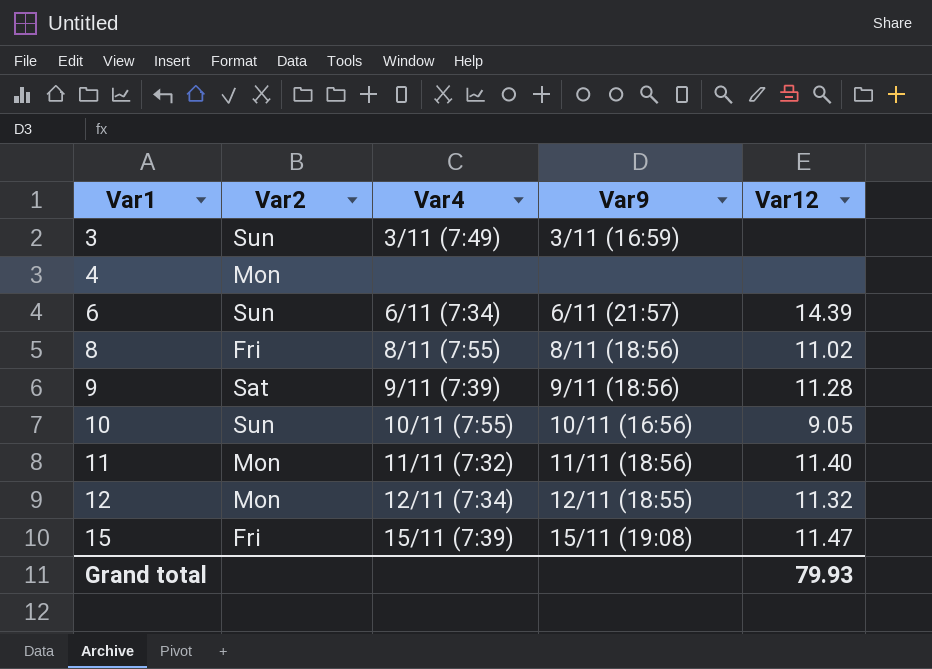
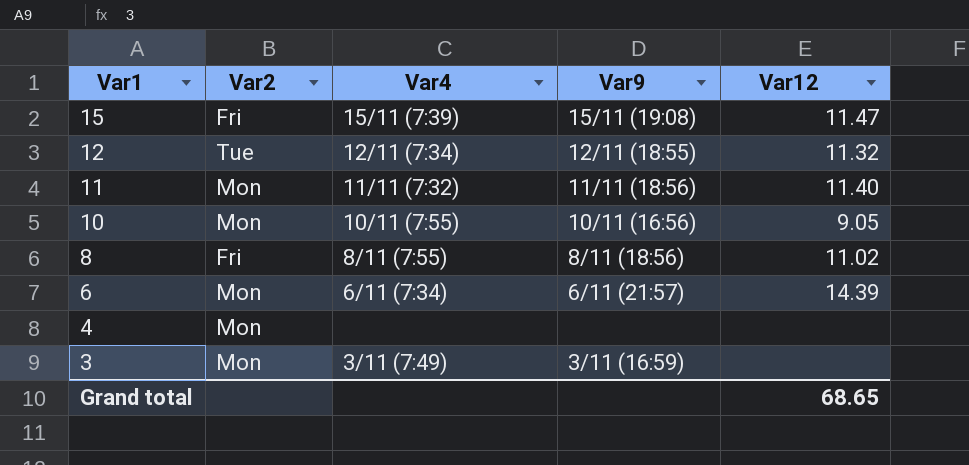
row order: Var1 ascending -> Var1 descending
row 9: Sat | 9/11 (7:39) | 9/11 (18:56) | 11.28 -> none
12 | Var2: Mon -> Tue
10 | Var2: Sun -> Mon
6 | Var2: Sun -> Mon
3 | Var2: Sun -> Mon
Grand total | Var12: 79.93 -> 68.65

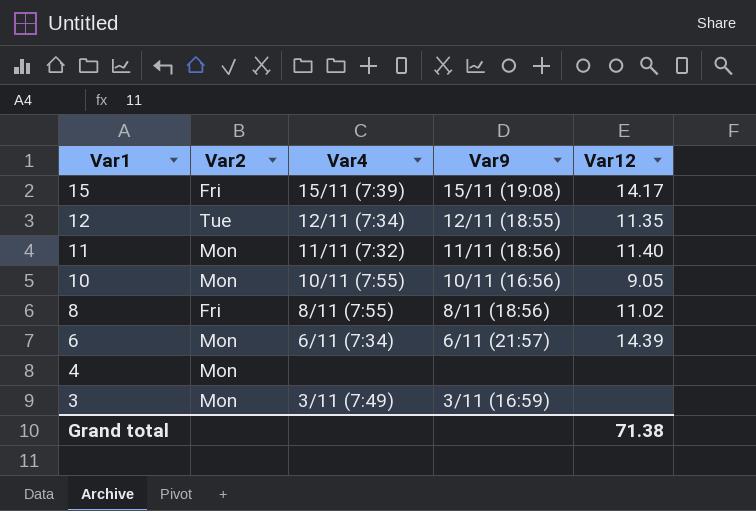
15 | Var12: 11.47 -> 14.17
12 | Var12: 11.32 -> 11.35
Grand total | Var12: 68.65 -> 71.38

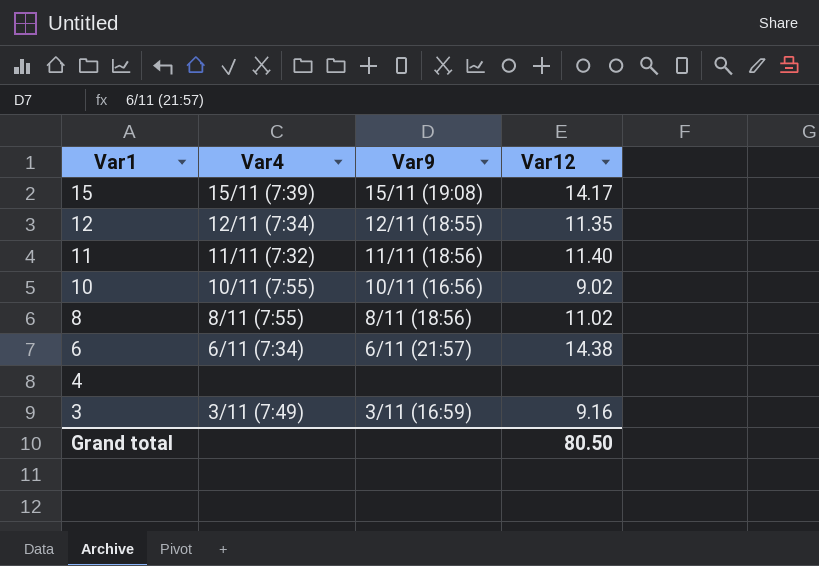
column Var2 | position: 2 -> none
10 | Var12: 9.05 -> 9.02
6 | Var12: 14.39 -> 14.38
3 | Var12: none -> 9.16
Grand total | Var12: 71.38 -> 80.50

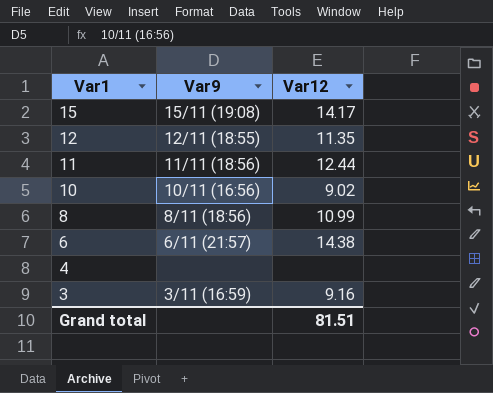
column Var4 | position: 2 -> none
11 | Var12: 11.40 -> 12.44
8 | Var12: 11.02 -> 10.99
Grand total | Var12: 80.50 -> 81.51

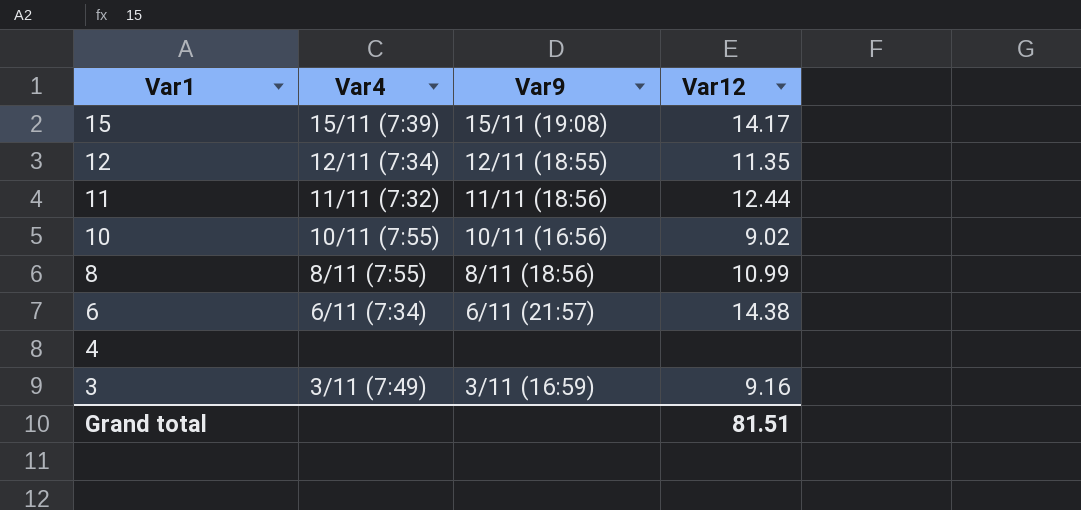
column Var4 | position: none -> 2

